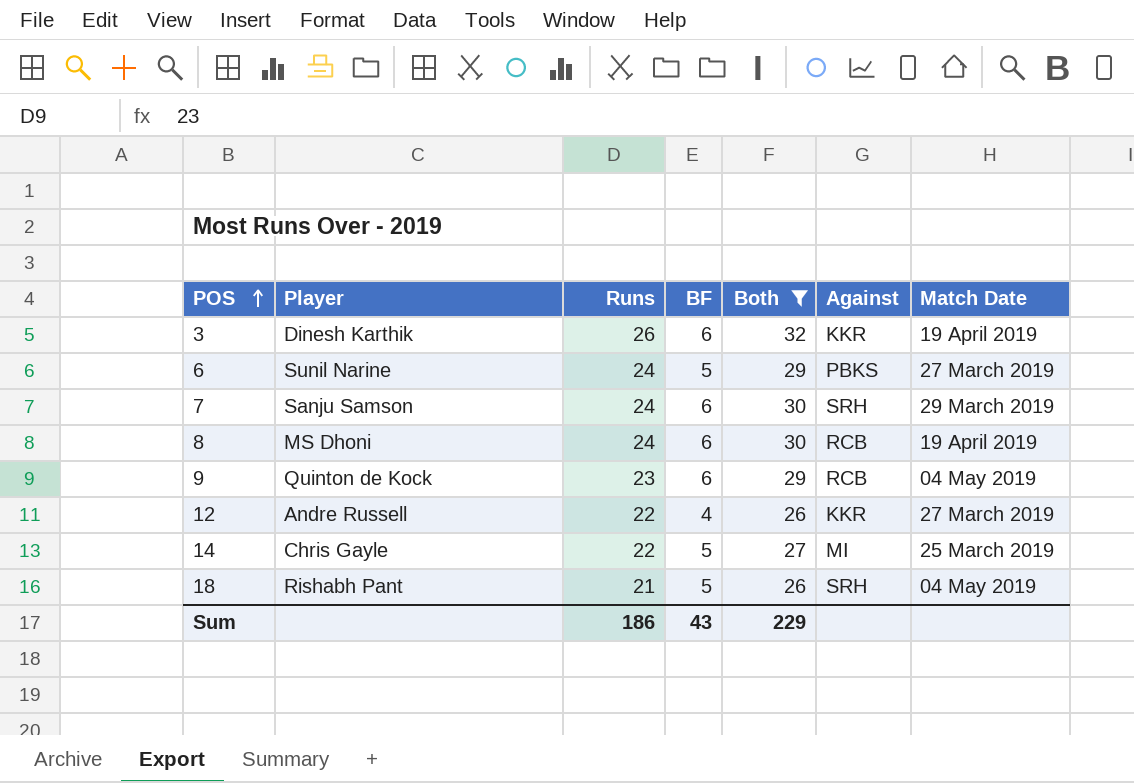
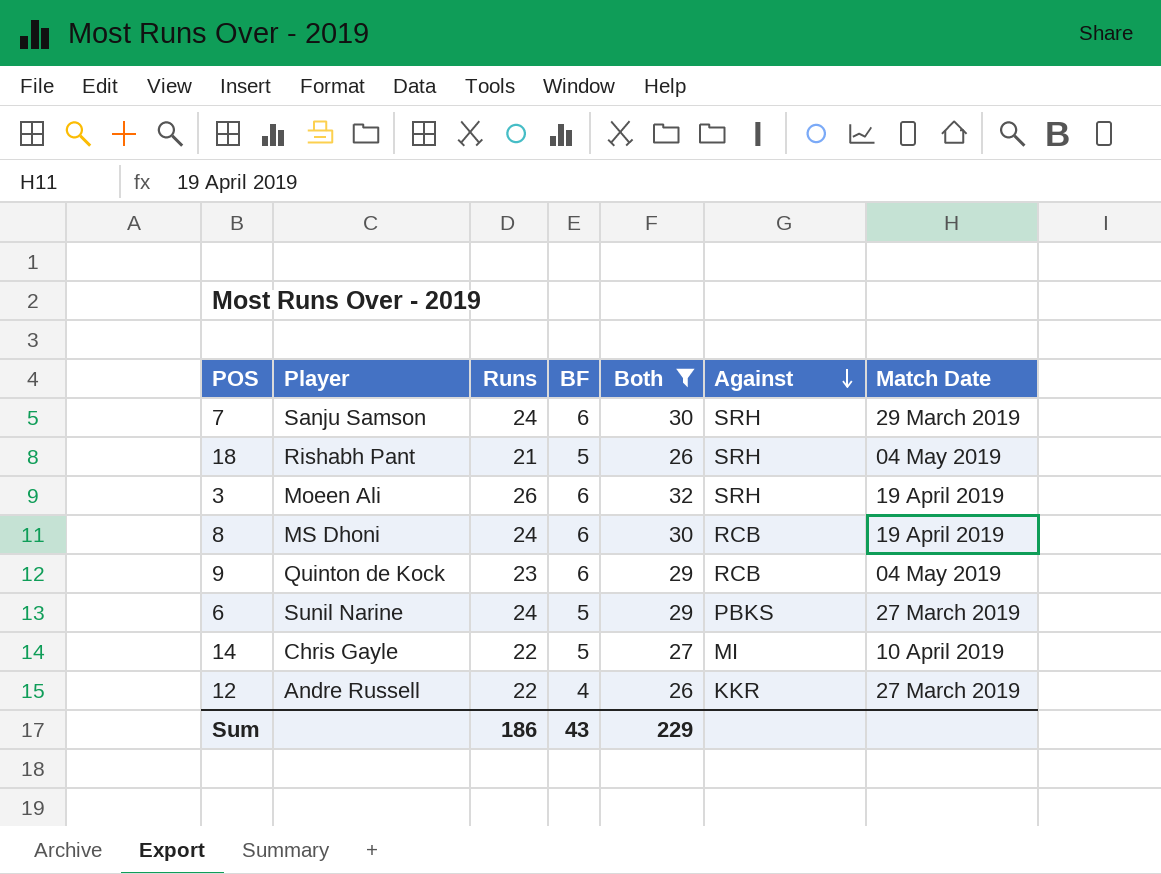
row order: POS ascending -> Against descending
3 | Player: Dinesh Karthik -> Moeen Ali
3 | Against: KKR -> SRH
14 | Match Date: 25 March 2019 -> 10 April 2019

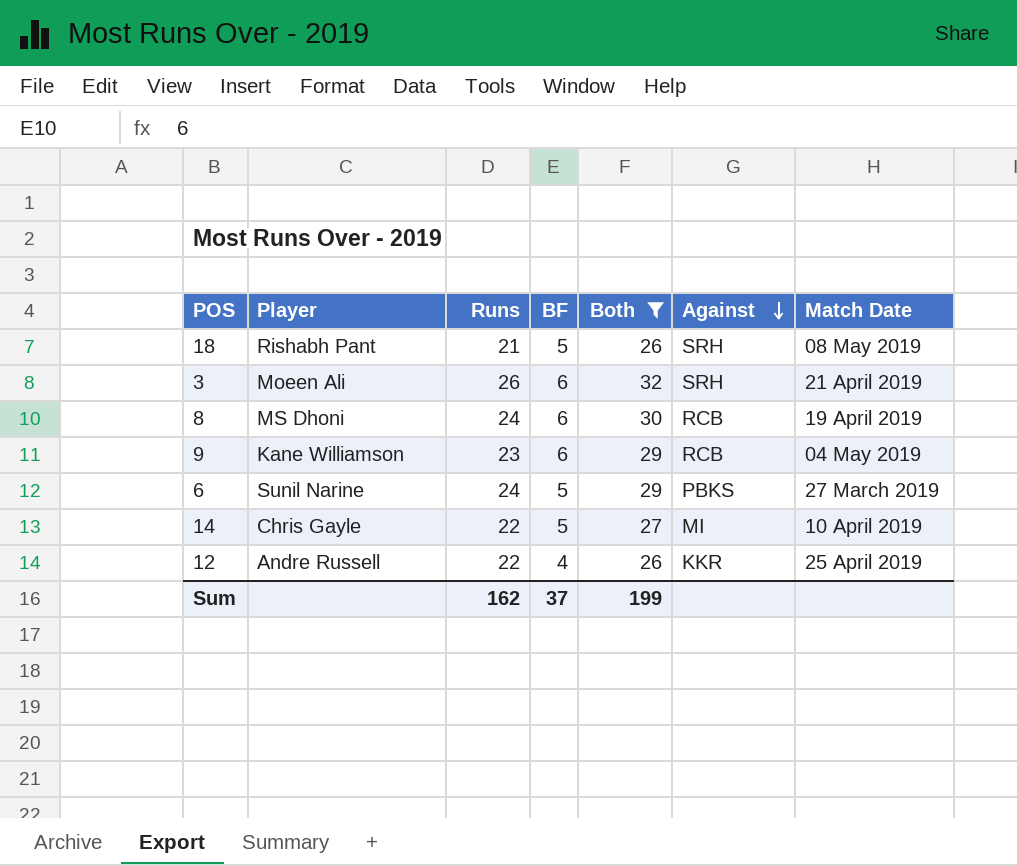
row 7: Sanju Samson | 24 | 6 | 30 | SRH | 29 March 2019 -> none
18 | Match Date: 04 May 2019 -> 08 May 2019
3 | Match Date: 19 April 2019 -> 21 April 2019
9 | Player: Quinton de Kock -> Kane Williamson
12 | Match Date: 27 March 2019 -> 25 April 2019
Sum | Runs: 186 -> 162
Sum | BF: 43 -> 37
Sum | Both: 229 -> 199

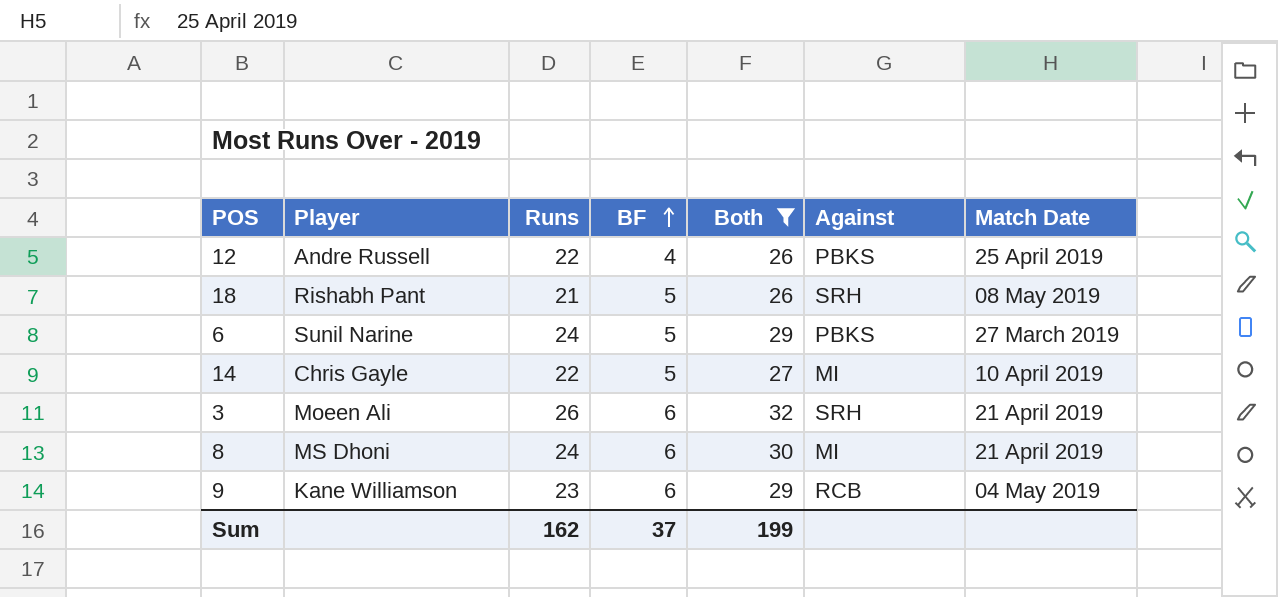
row order: Against descending -> BF ascending
12 | Against: KKR -> PBKS
8 | Against: RCB -> MI
8 | Match Date: 19 April 2019 -> 21 April 2019

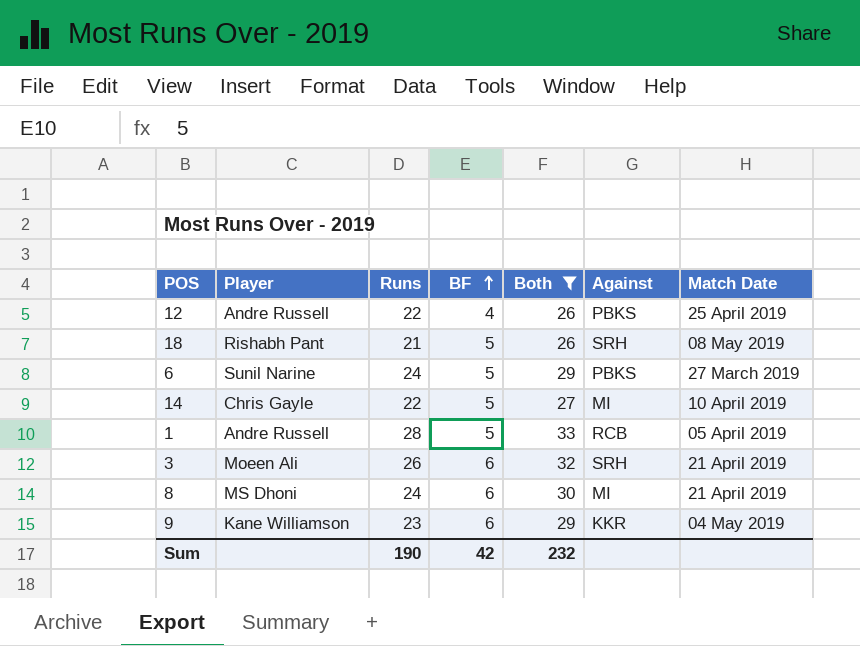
row 1: none -> Andre Russell | 28 | 5 | 33 | RCB | 05 April 2019
9 | Against: RCB -> KKR
Sum | Runs: 162 -> 190
Sum | BF: 37 -> 42
Sum | Both: 199 -> 232

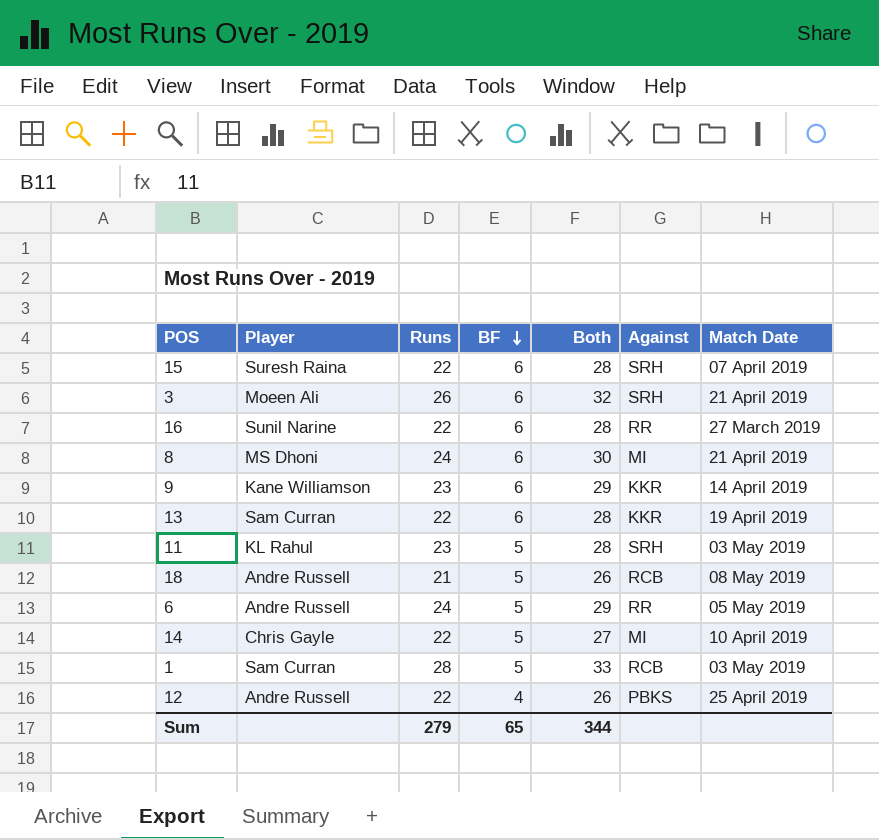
filter: Both != 28 -> none
row order: BF ascending -> BF descending
9 | Match Date: 04 May 2019 -> 14 April 2019
18 | Player: Rishabh Pant -> Andre Russell
18 | Against: SRH -> RCB
6 | Player: Sunil Narine -> Andre Russell
6 | Against: PBKS -> RR
6 | Match Date: 27 March 2019 -> 05 May 2019
1 | Player: Andre Russell -> Sam Curran
1 | Match Date: 05 April 2019 -> 03 May 2019
Sum | Runs: 190 -> 279
Sum | BF: 42 -> 65
Sum | Both: 232 -> 344

